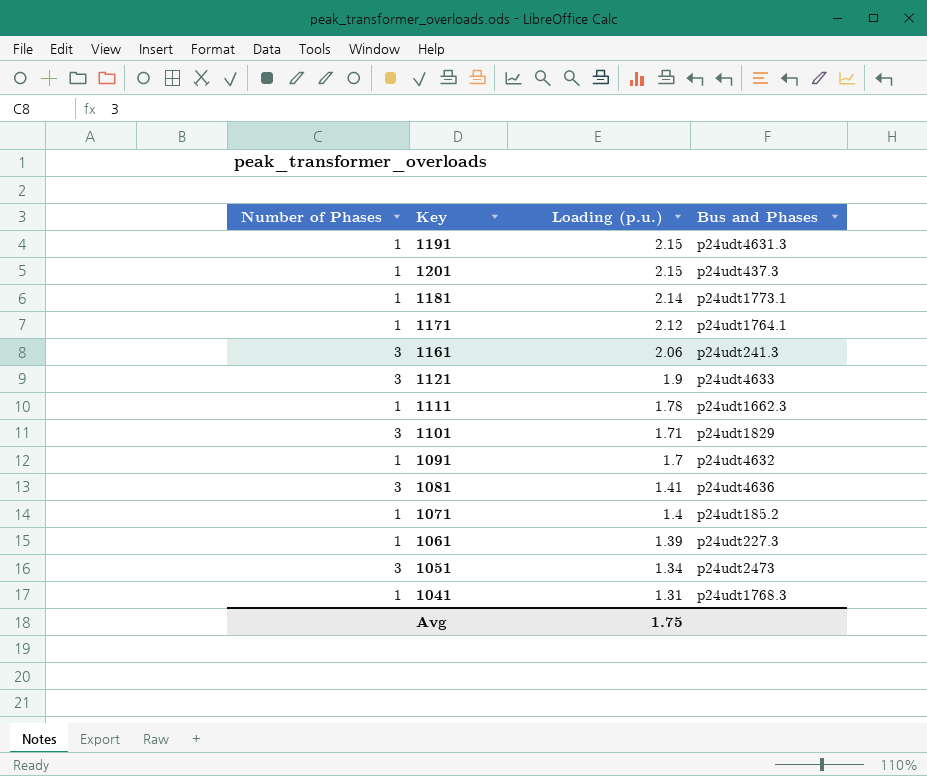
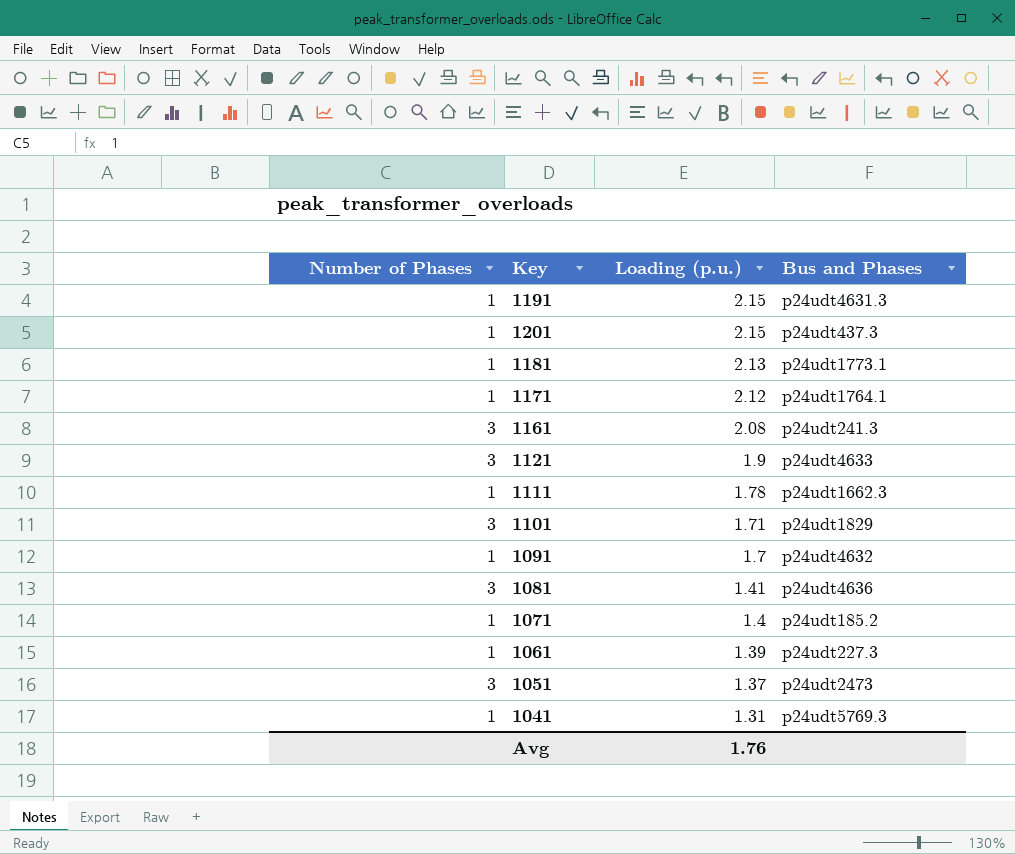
1181 | Loading (p.u.): 2.14 -> 2.13
1161 | Loading (p.u.): 2.06 -> 2.08
1051 | Loading (p.u.): 1.34 -> 1.37
1041 | Bus and Phases: p24udt1768.3 -> p24udt5769.3
Avg | Loading (p.u.): 1.75 -> 1.76

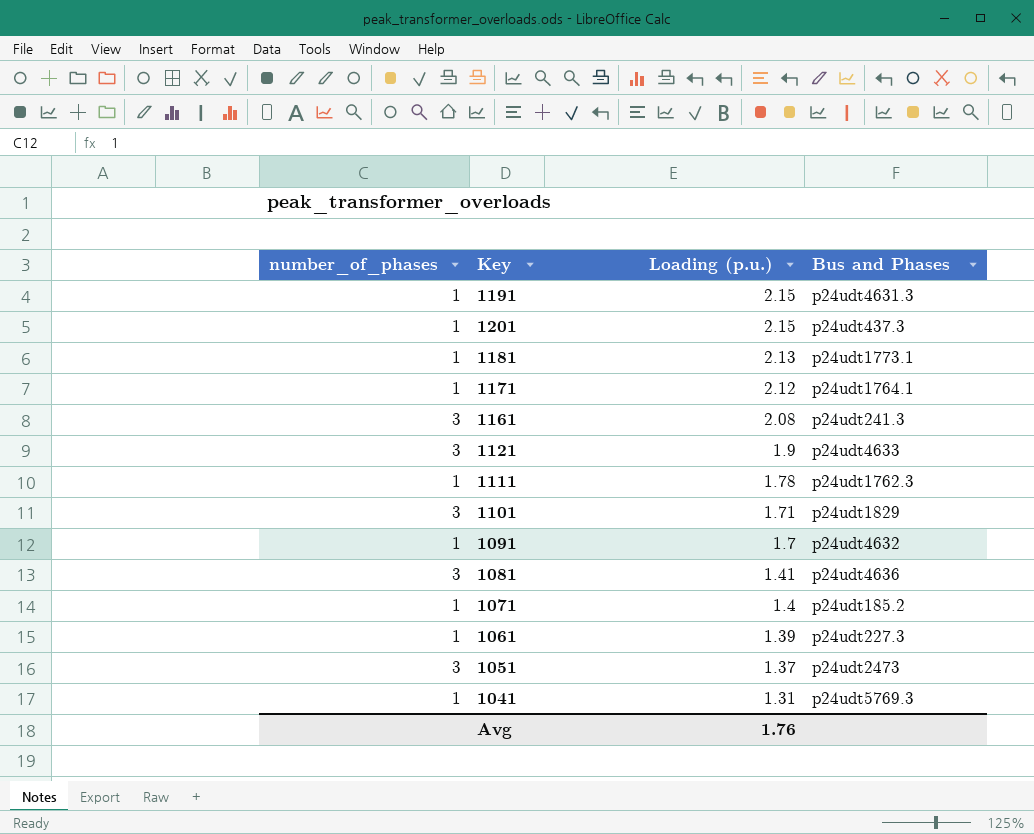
column name: Number of Phases -> number_of_phases
1111 | Bus and Phases: p24udt1662.3 -> p24udt1762.3

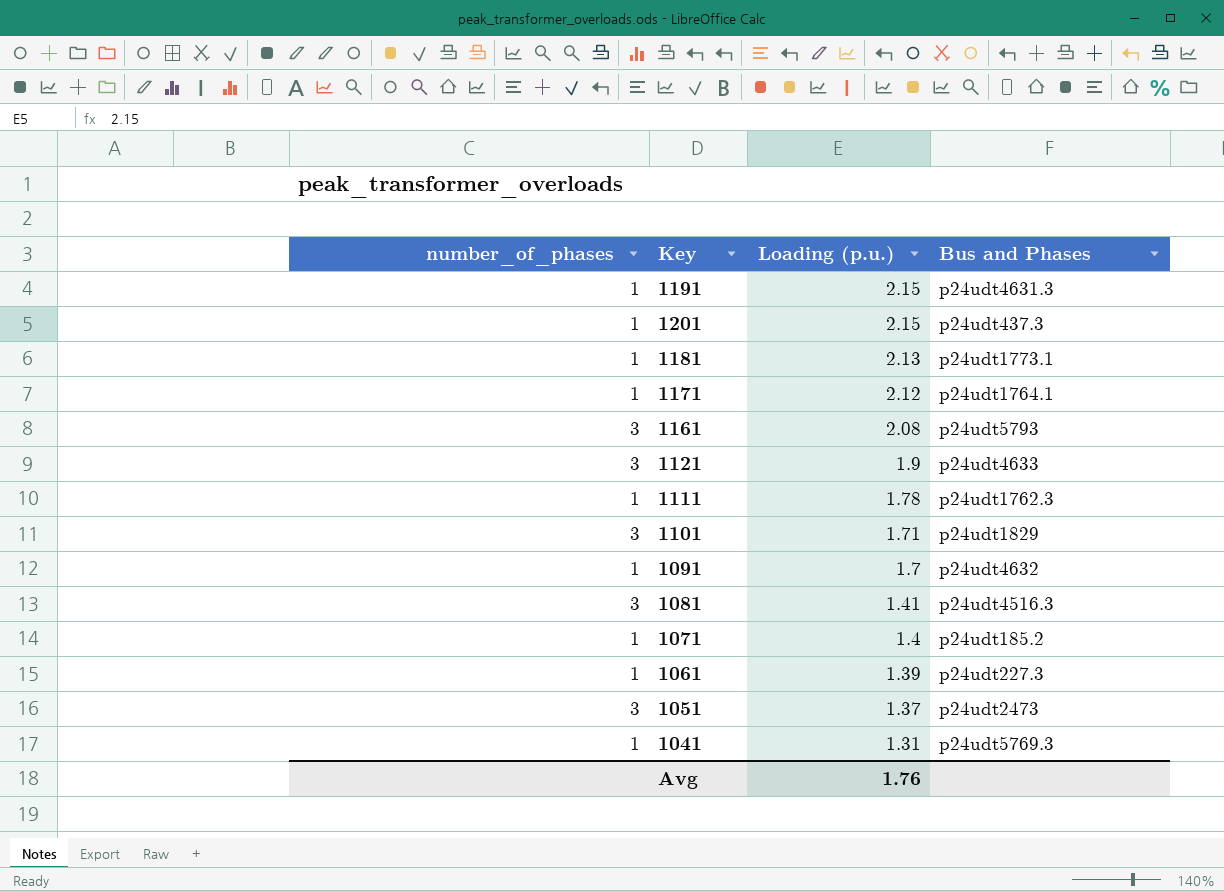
1161 | Bus and Phases: p24udt241.3 -> p24udt5793
1081 | Bus and Phases: p24udt4636 -> p24udt4516.3

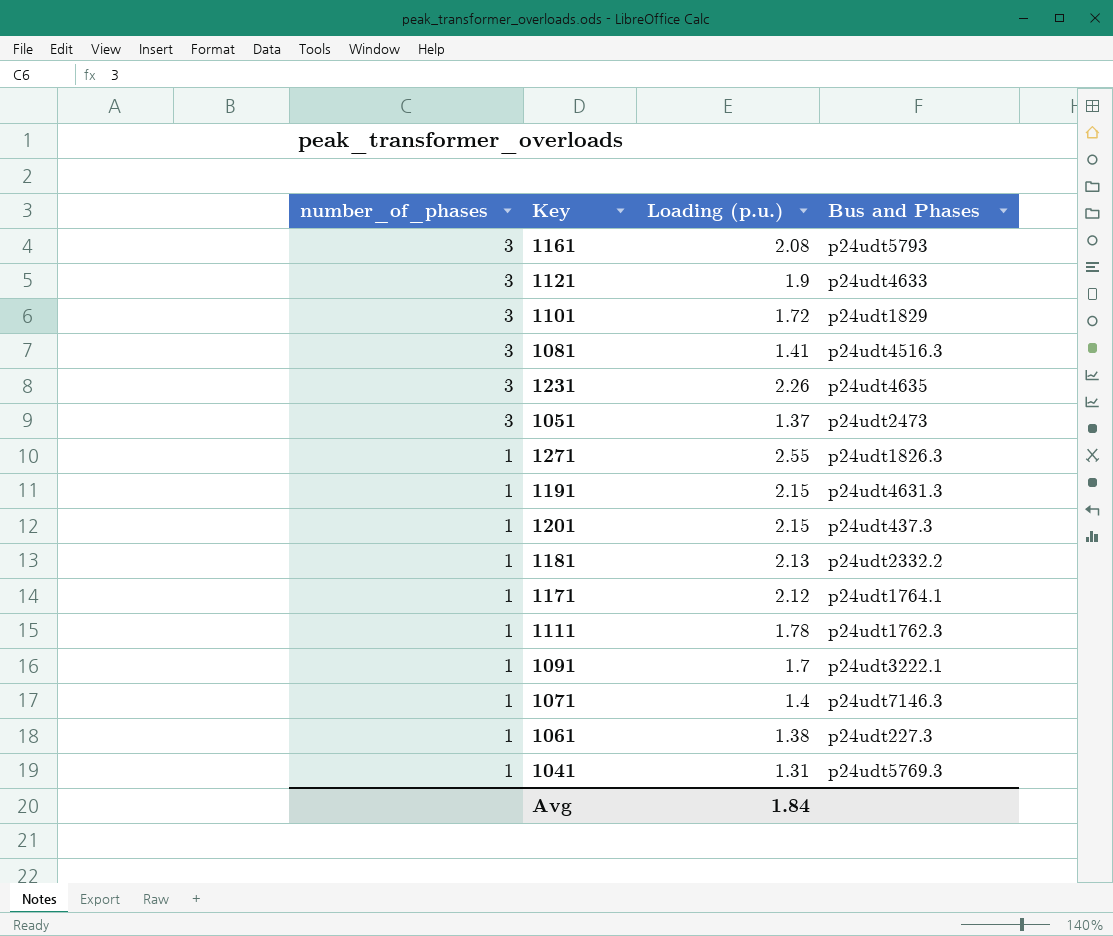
row order: Loading (p.u.) descending -> number_of_phases descending
1101 | Loading (p.u.): 1.71 -> 1.72
row 1231: none -> 3 | 2.26 | p24udt4635
row 1271: none -> 1 | 2.55 | p24udt1826.3
1181 | Bus and Phases: p24udt1773.1 -> p24udt2332.2
1091 | Bus and Phases: p24udt4632 -> p24udt3222.1
1071 | Bus and Phases: p24udt185.2 -> p24udt7146.3
1061 | Loading (p.u.): 1.39 -> 1.38
Avg | Loading (p.u.): 1.76 -> 1.84

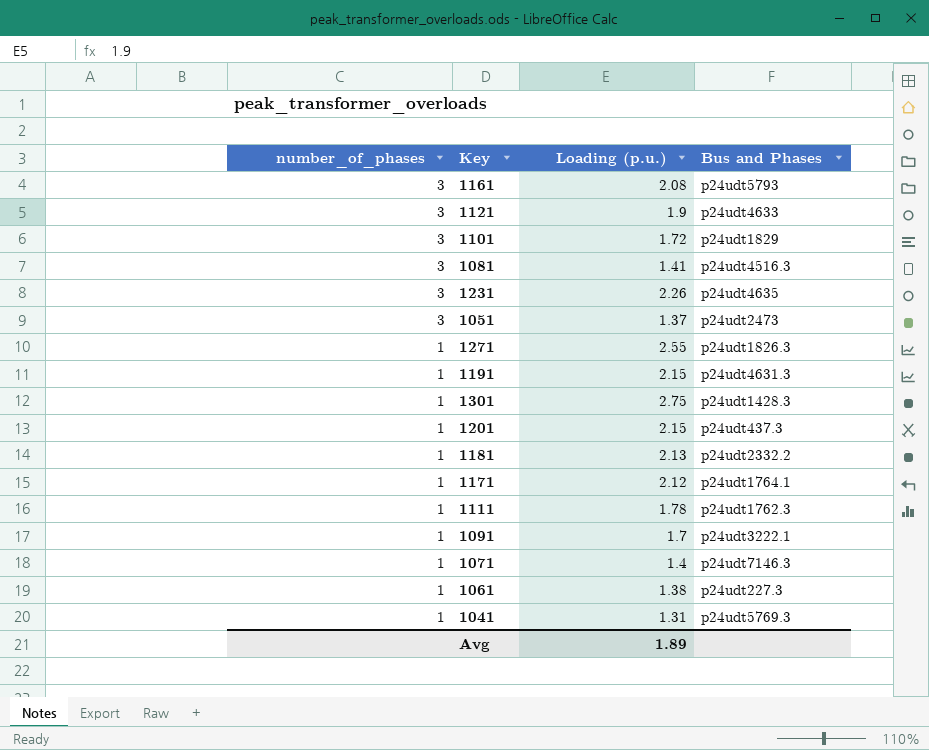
row 1301: none -> 1 | 2.75 | p24udt1428.3
Avg | Loading (p.u.): 1.84 -> 1.89

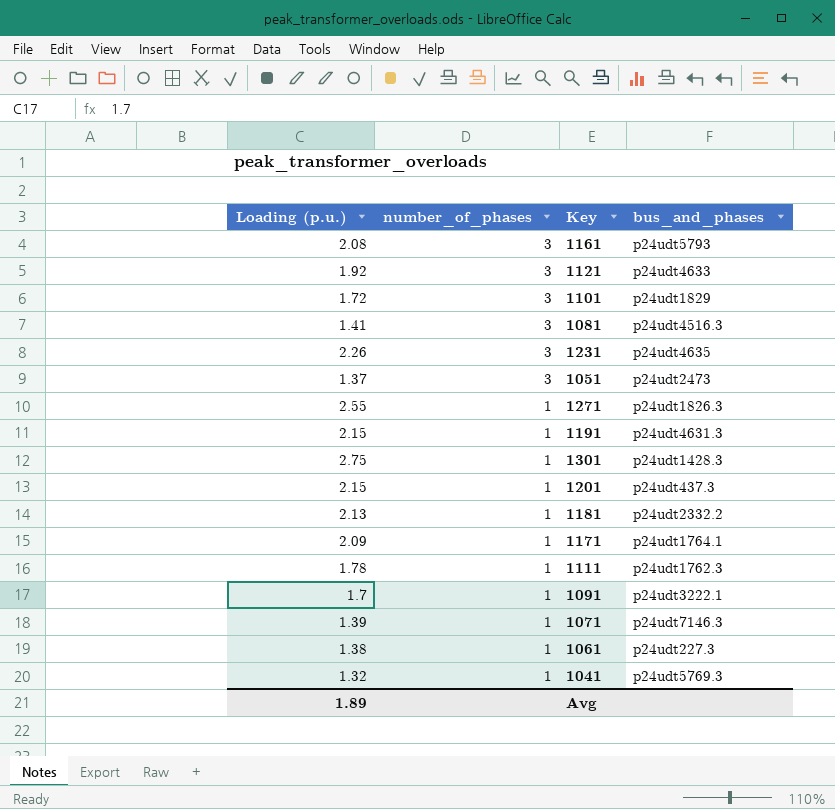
column Loading (p.u.) | position: 3 -> 1
column name: Bus and Phases -> bus_and_phases
1121 | Loading (p.u.): 1.9 -> 1.92
1171 | Loading (p.u.): 2.12 -> 2.09
1071 | Loading (p.u.): 1.4 -> 1.39
1041 | Loading (p.u.): 1.31 -> 1.32

